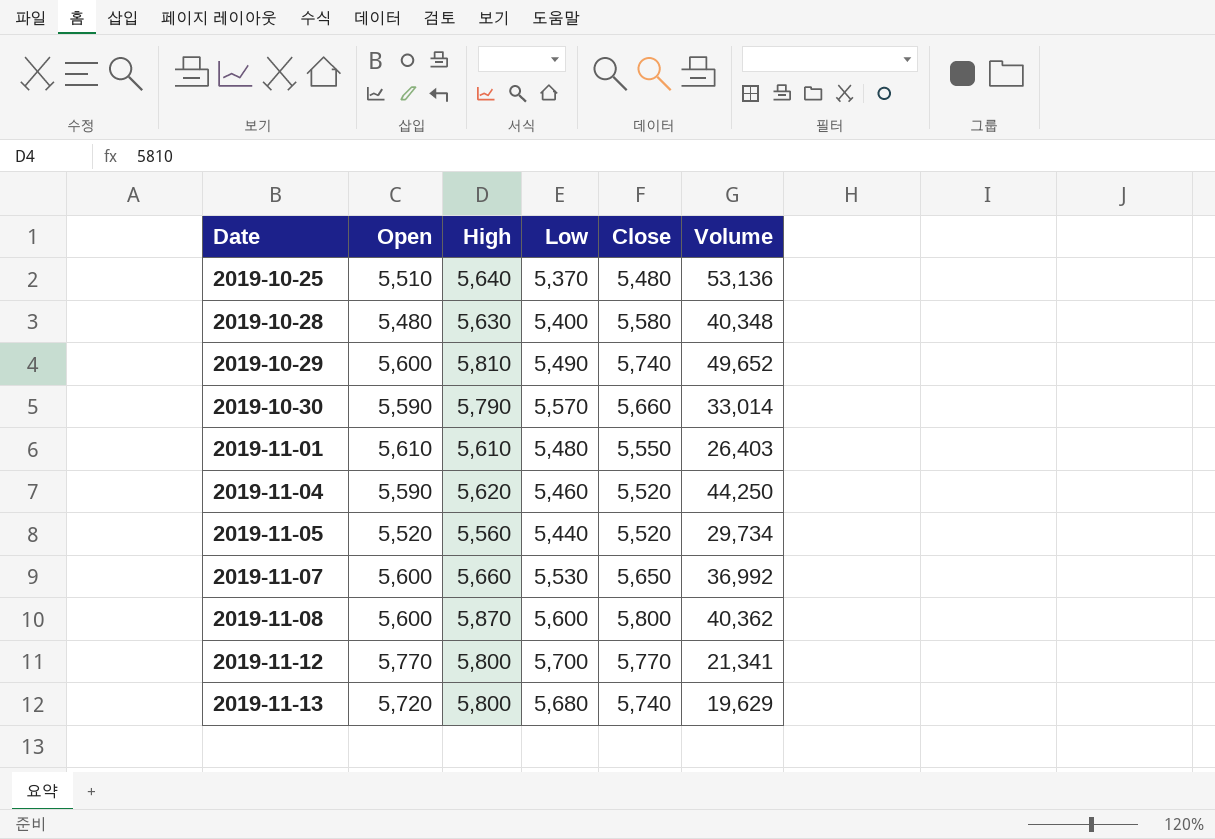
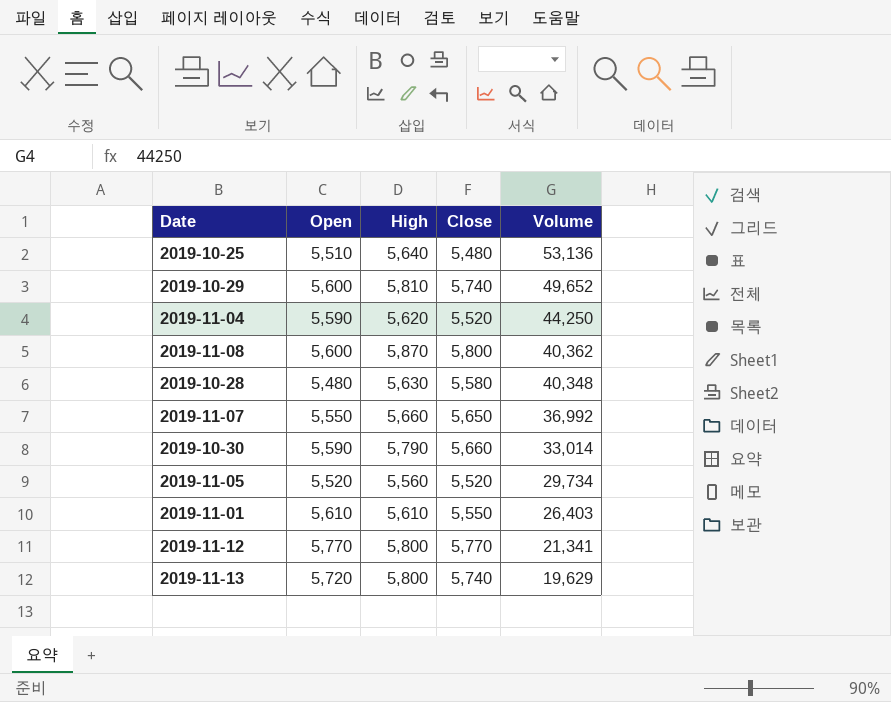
row order: Date ascending -> Volume descending
column Low | position: 4 -> none
2019-11-07 | Open: 5,600 -> 5,550

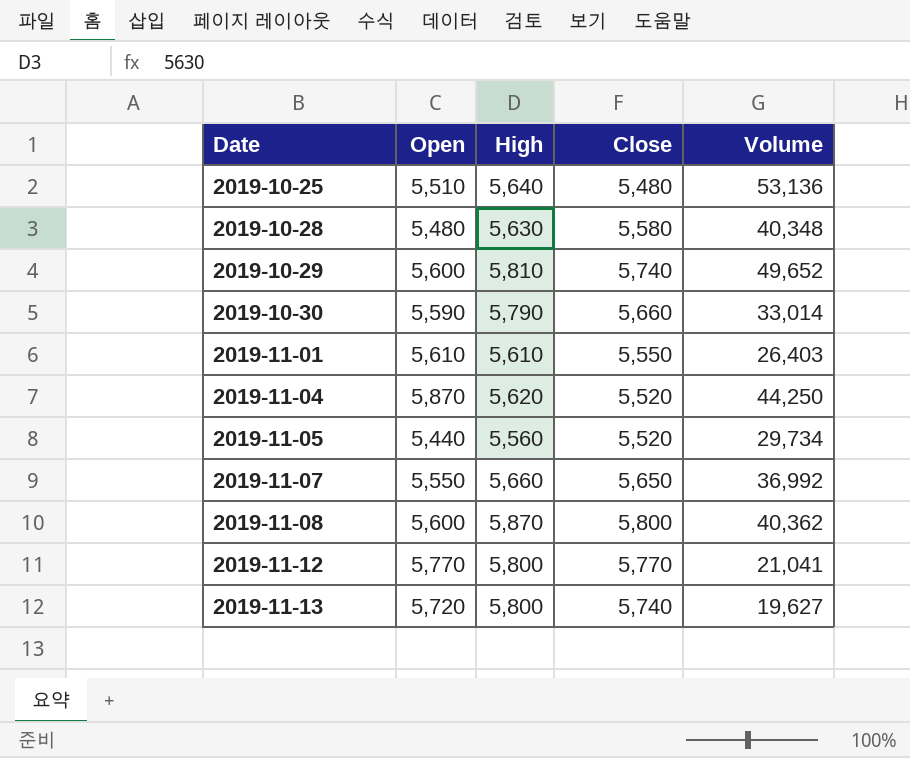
row order: Volume descending -> Date ascending
2019-11-04 | Open: 5,590 -> 5,870
2019-11-05 | Open: 5,520 -> 5,440
2019-11-12 | Volume: 21,341 -> 21,041
2019-11-13 | Volume: 19,629 -> 19,627

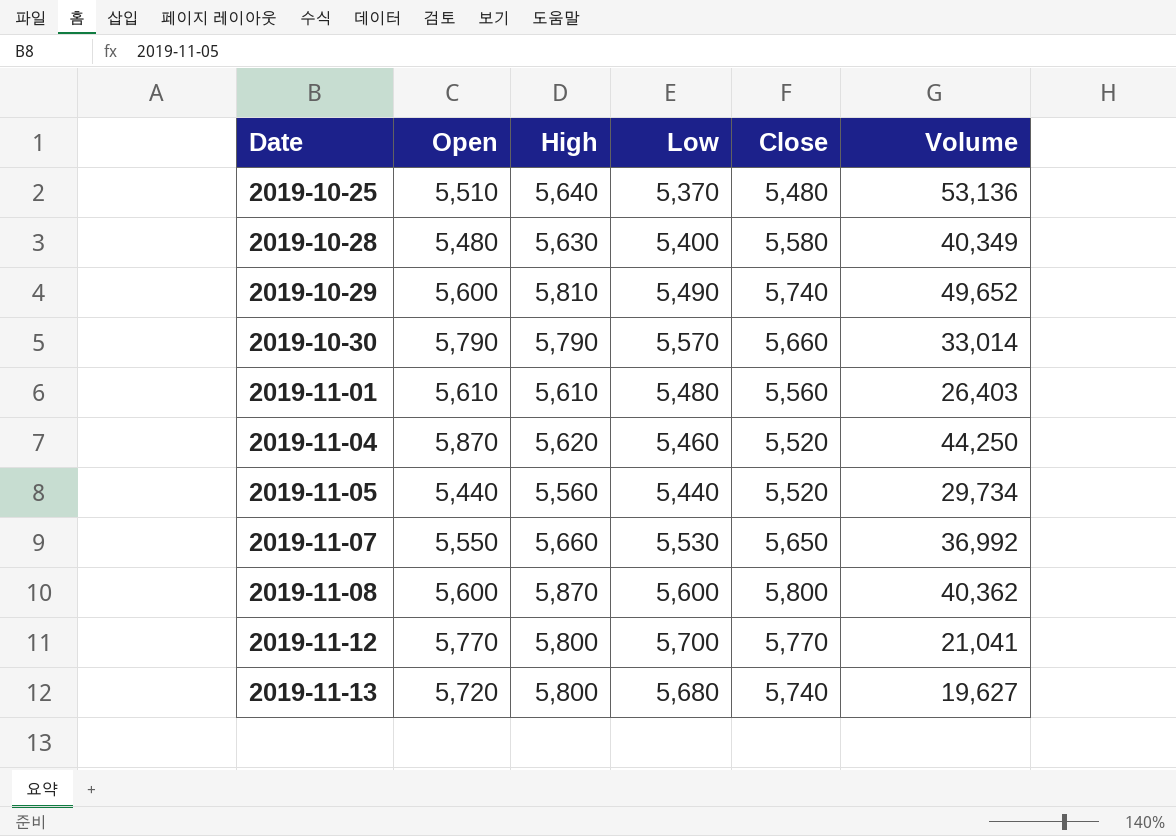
column Low | position: none -> 4
2019-10-28 | Volume: 40,348 -> 40,349
2019-10-30 | Open: 5,590 -> 5,790
2019-11-01 | Close: 5,550 -> 5,560

